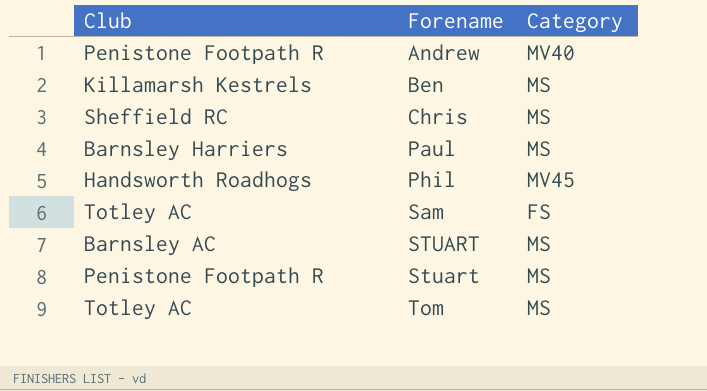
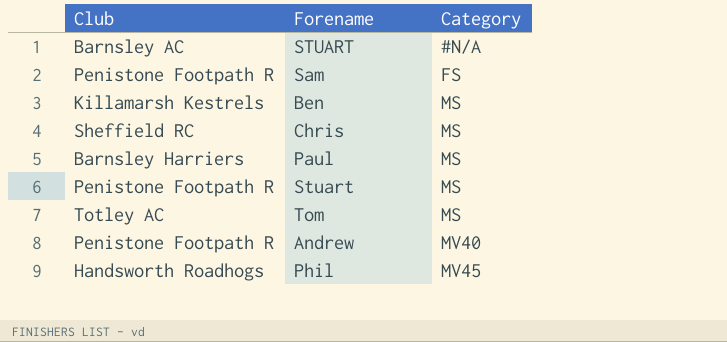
row order: Forename ascending -> Category ascending
STUART | Category: MS -> #N/A
Sam | Club: Totley AC -> Penistone Footpath R

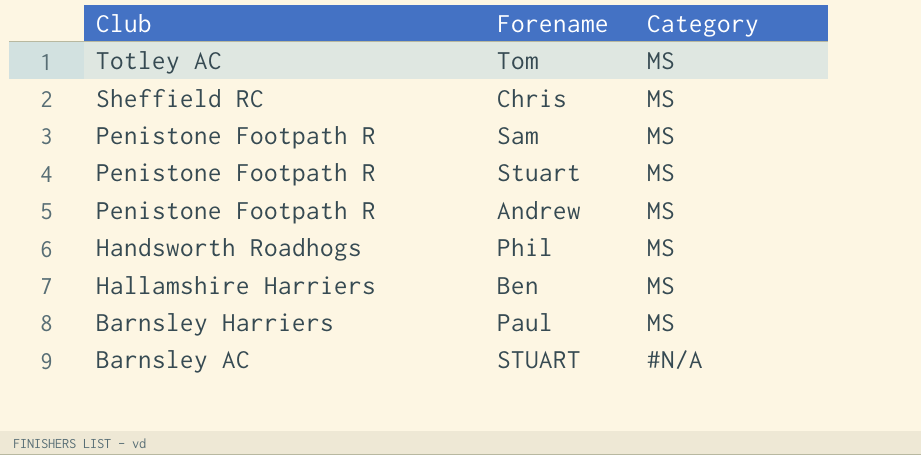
row order: Category ascending -> Club descending
Sam | Category: FS -> MS
Andrew | Category: MV40 -> MS
Phil | Category: MV45 -> MS
Ben | Club: Killamarsh Kestrels -> Hallamshire Harriers

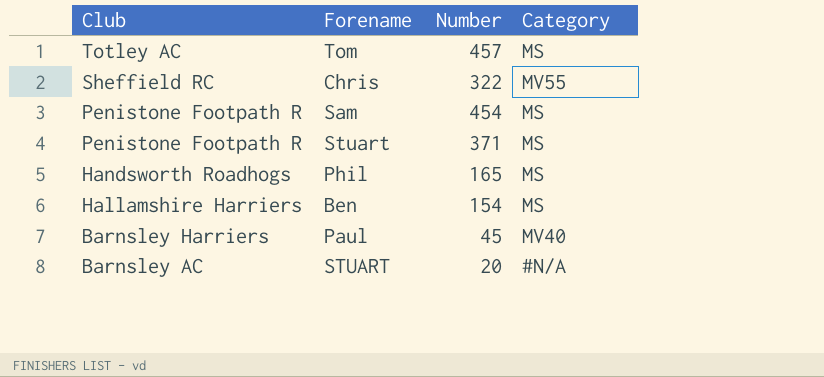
column Number | position: none -> 3
row Andrew: Penistone Footpath R | MS -> none
Chris | Category: MS -> MV55
Paul | Category: MS -> MV40

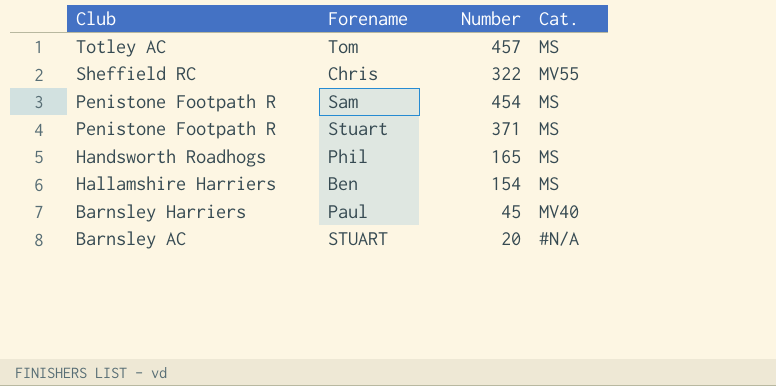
column name: Category -> Cat.

